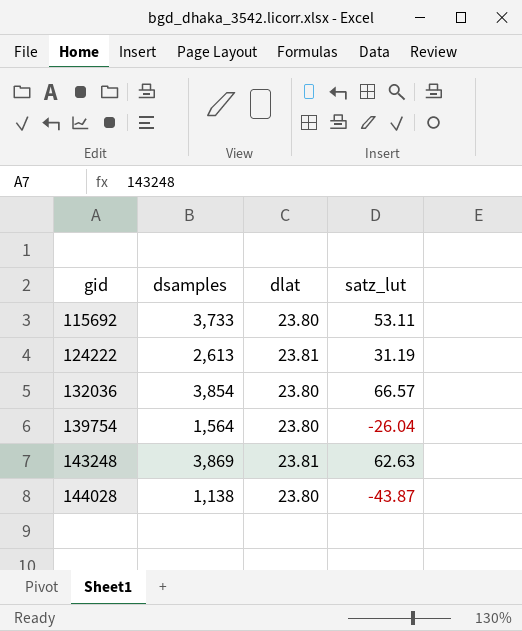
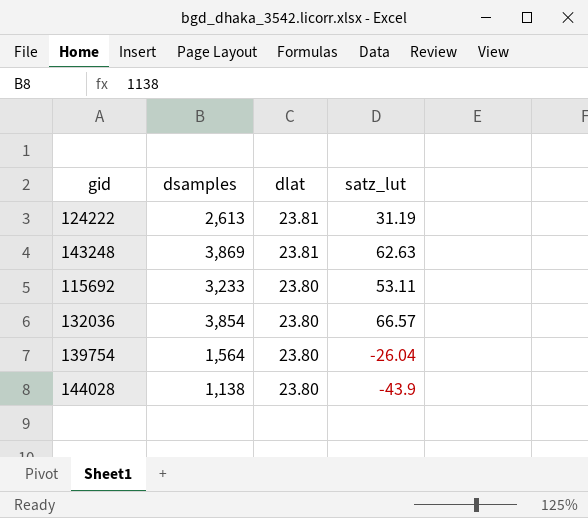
row order: gid ascending -> dlat descending
115692 | dsamples: 3,733 -> 3,233
144028 | satz_lut: -43.87 -> -43.9

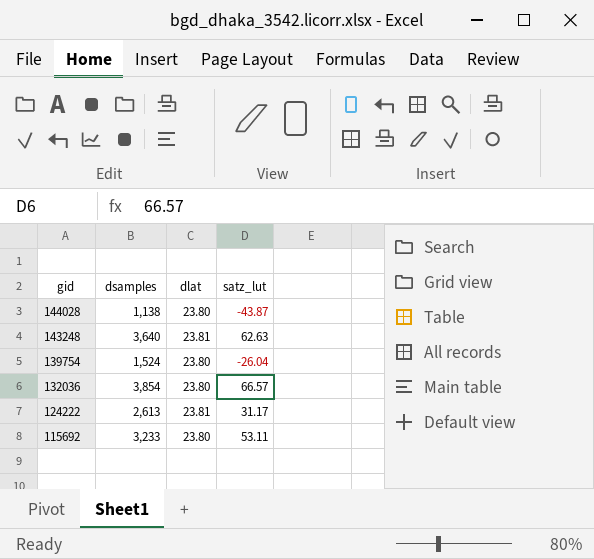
row order: dlat descending -> gid descending
144028 | satz_lut: -43.9 -> -43.87
143248 | dsamples: 3,869 -> 3,640
139754 | dsamples: 1,564 -> 1,524
124222 | satz_lut: 31.19 -> 31.17

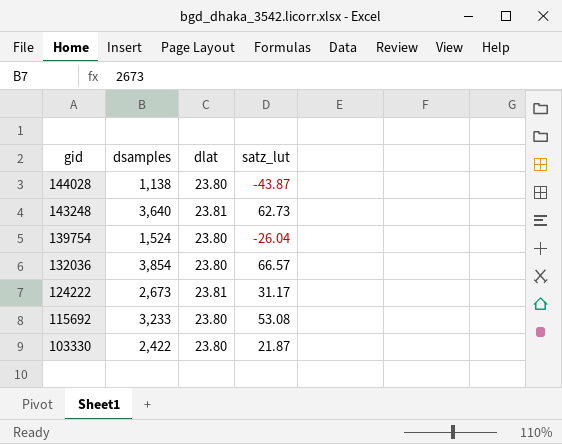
143248 | satz_lut: 62.63 -> 62.73
124222 | dsamples: 2,613 -> 2,673
115692 | satz_lut: 53.11 -> 53.08
row 103330: none -> 2,422 | 23.80 | 21.87

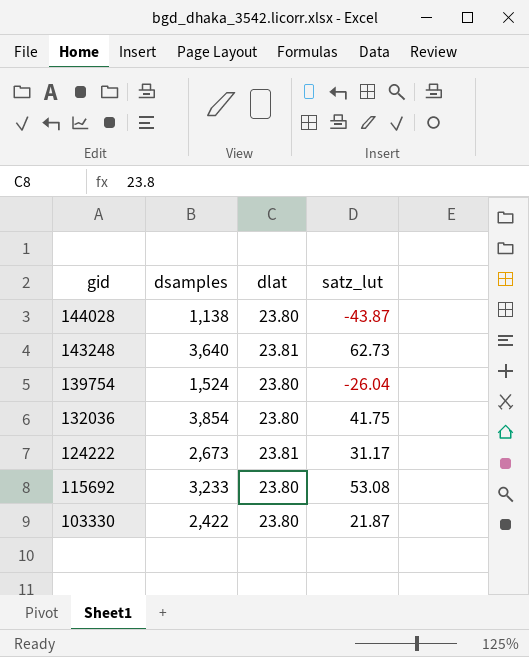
132036 | satz_lut: 66.57 -> 41.75

